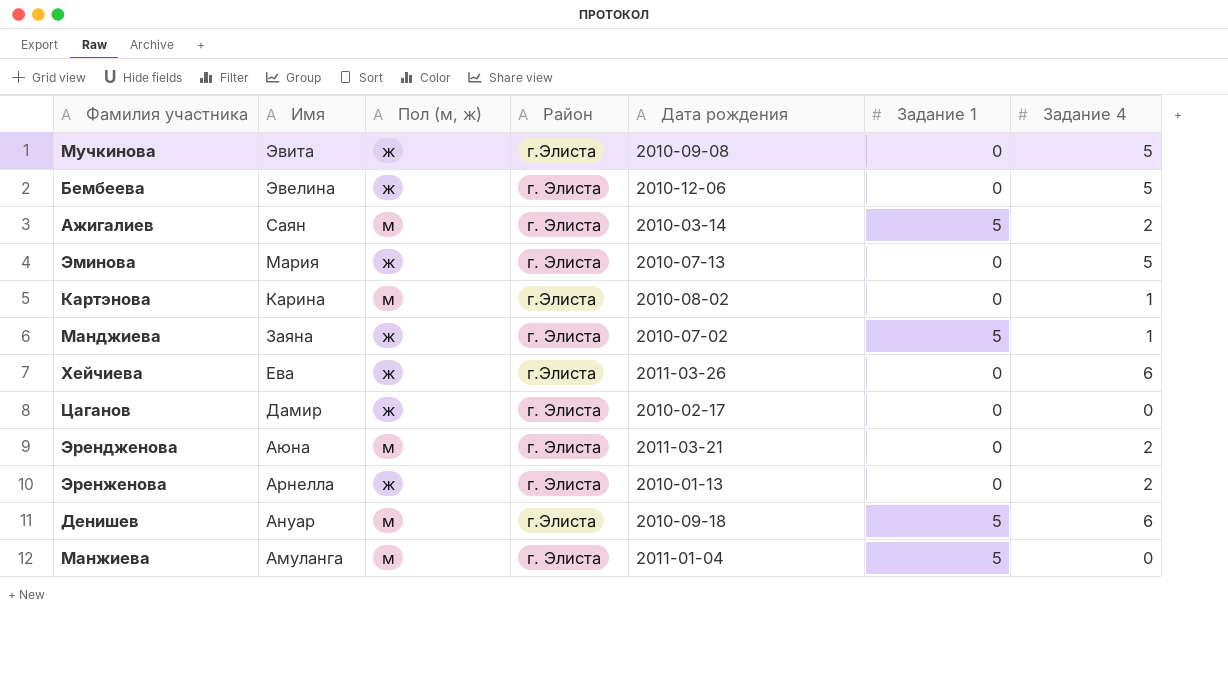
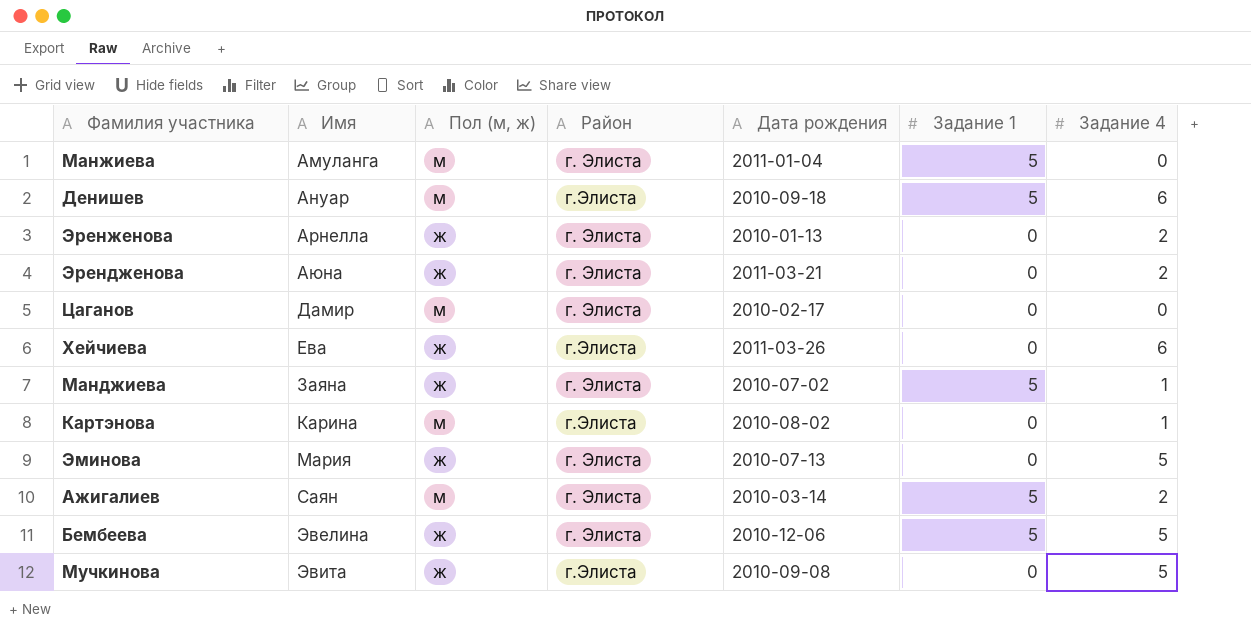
row order: Имя descending -> Имя ascending
Эрендженова | Пол (м, ж): м -> ж
Цаганов | Пол (м, ж): ж -> м
Бембеева | Задание 1: 0 -> 5

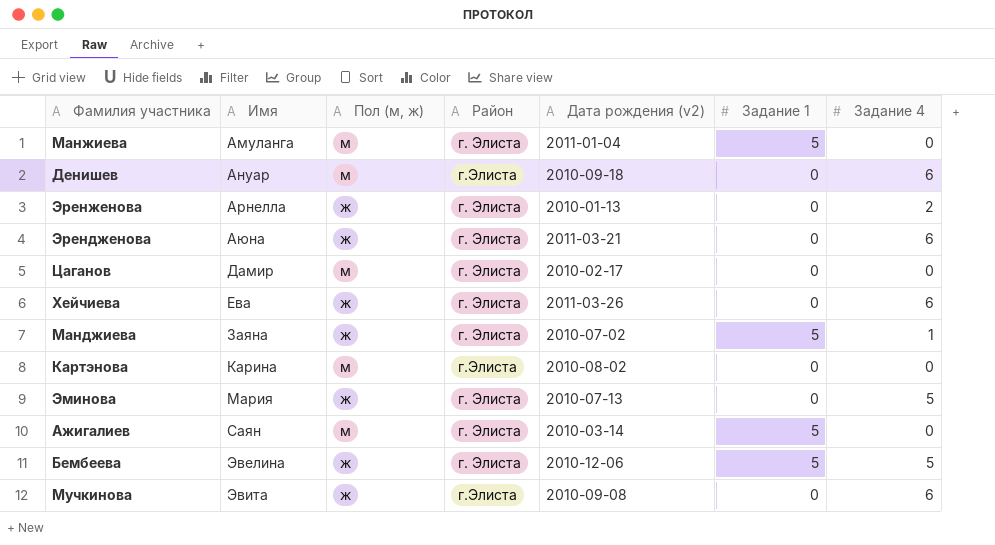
column name: Дата рождения -> Дата рождения (v2)
Денишев | Задание 1: 5 -> 0
Эрендженова | Задание 4: 2 -> 6
Хейчиева | Район: г.Элиста -> г. Элиста
Картэнова | Задание 4: 1 -> 0
Ажигалиев | Задание 4: 2 -> 0
Мучкинова | Задание 4: 5 -> 6

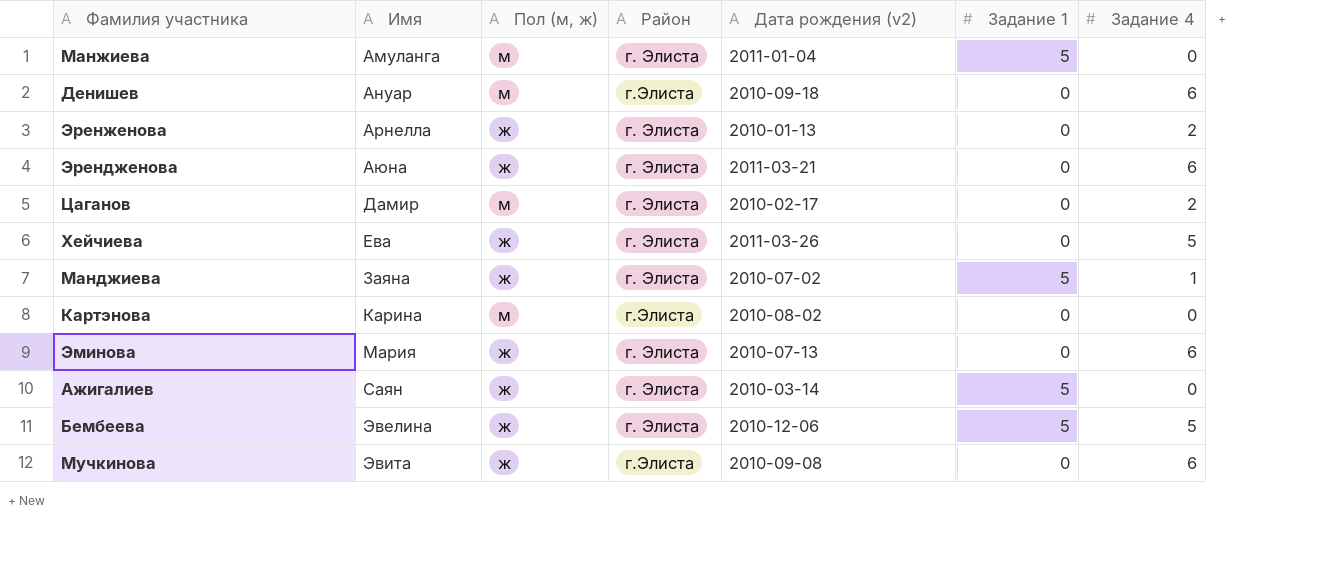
Цаганов | Задание 4: 0 -> 2
Хейчиева | Задание 4: 6 -> 5
Эминова | Задание 4: 5 -> 6
Ажигалиев | Пол (м, ж): м -> ж

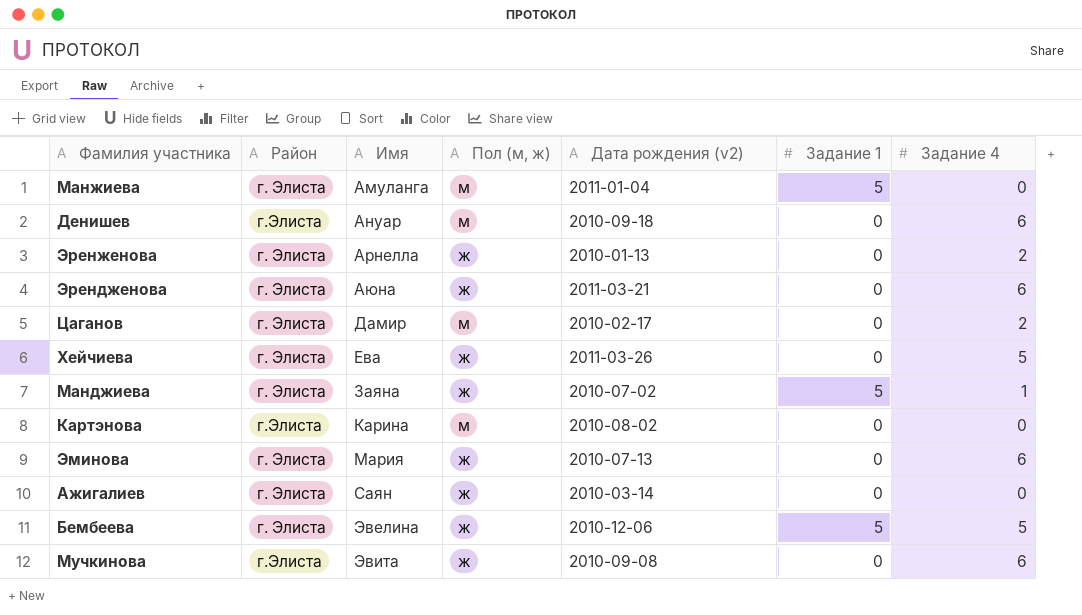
column Район | position: 4 -> 2
Ажигалиев | Задание 1: 5 -> 0

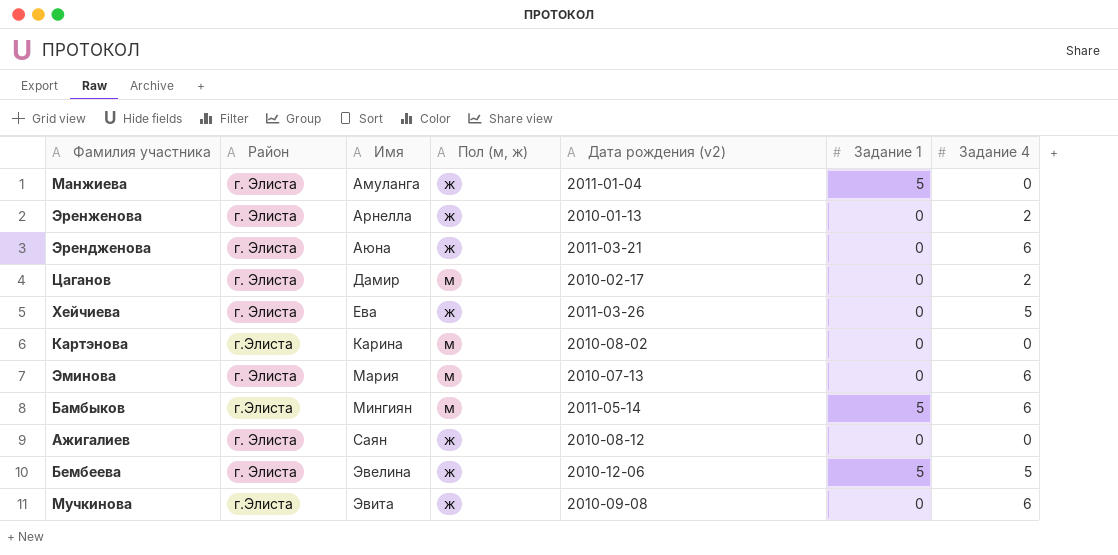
row Денишев: г.Элиста | Ануар | м | 2010-09-18 | 0 | 6 -> none
row Манджиева: г. Элиста | Заяна | ж | 2010-07-02 | 5 | 1 -> none
Манжиева | Пол (м, ж): м -> ж
Эминова | Пол (м, ж): ж -> м
row Бамбыков: none -> г.Элиста | Мингиян | м | 2011-05-14 | 5 | 6
Ажигалиев | Дата рождения (v2): 2010-03-14 -> 2010-08-12

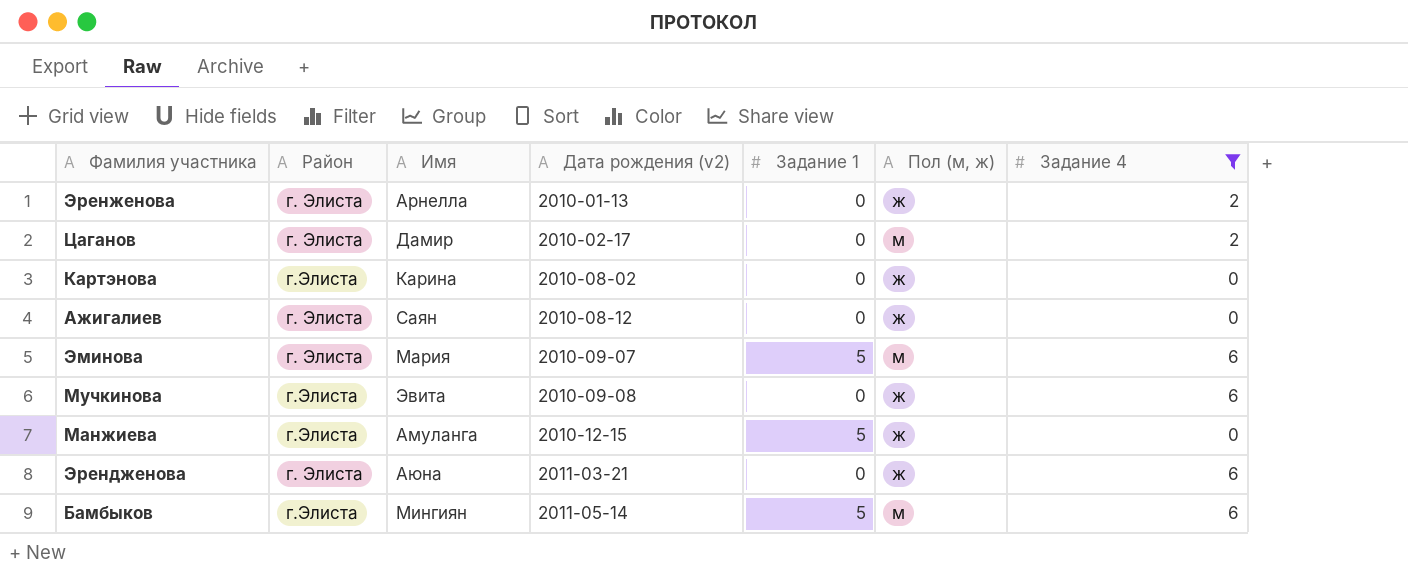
filter: none -> Задание 4 != 5
row order: Имя ascending -> Дата рождения (v2) ascending
column Пол (м, ж) | position: 4 -> 6
Картэнова | Пол (м, ж): м -> ж
Эминова | Дата рождения (v2): 2010-07-13 -> 2010-09-07
Эминова | Задание 1: 0 -> 5
Манжиева | Район: г. Элиста -> г.Элиста
Манжиева | Дата рождения (v2): 2011-01-04 -> 2010-12-15

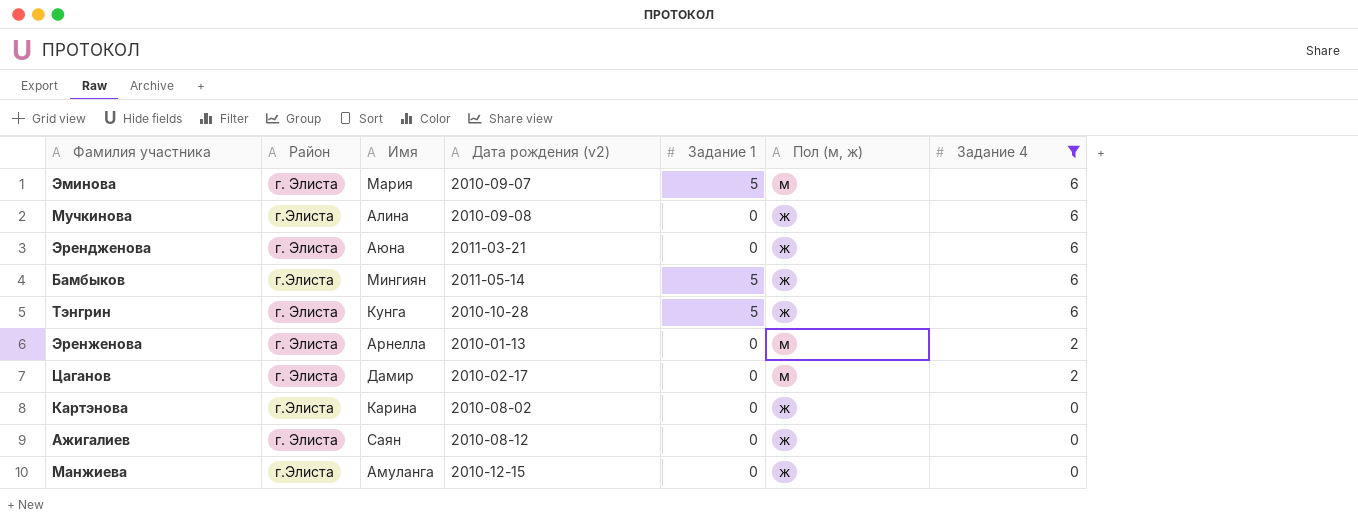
row order: Дата рождения (v2) ascending -> Задание 4 descending
Мучкинова | Имя: Эвита -> Алина
Бамбыков | Пол (м, ж): м -> ж
row Тэнгрин: none -> г. Элиста | Кунга | 2010-10-28 | 5 | ж | 6
Эренженова | Пол (м, ж): ж -> м
Манжиева | Задание 1: 5 -> 0

